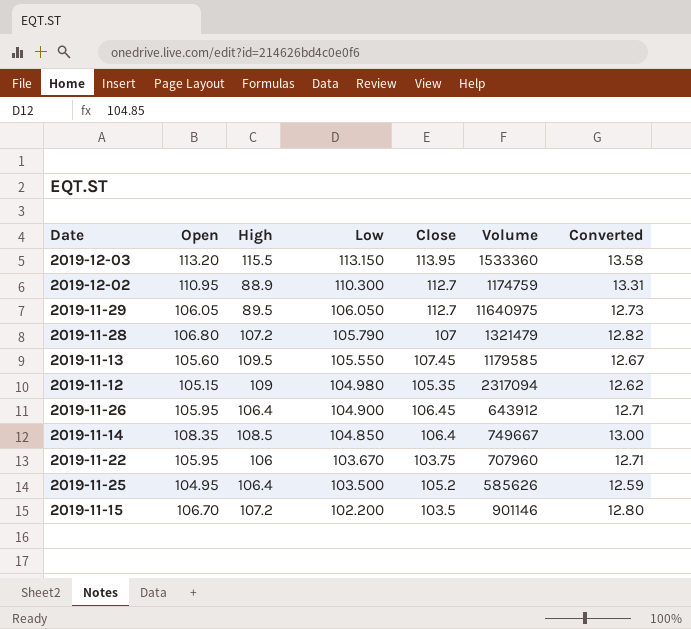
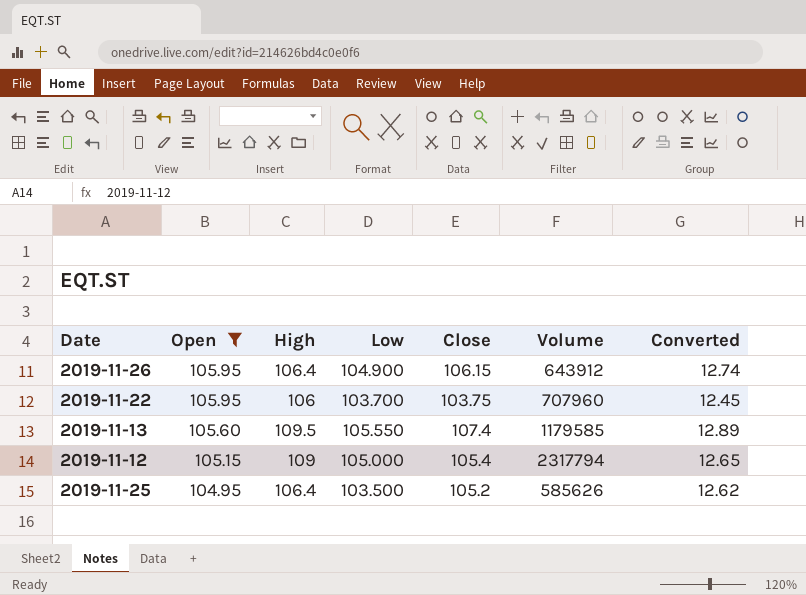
filter: none -> Open <= 105.95
row order: Low descending -> Open descending
column Converted | formula: [Open] * 0.12 -> [Close] * 0.12
2019-11-26 | Close: 106.45 -> 106.15
2019-11-22 | Low: 103.670 -> 103.700
2019-11-13 | Close: 107.45 -> 107.4
2019-11-12 | Low: 104.980 -> 105.000
2019-11-12 | Close: 105.35 -> 105.4
2019-11-12 | Volume: 2317094 -> 2317794

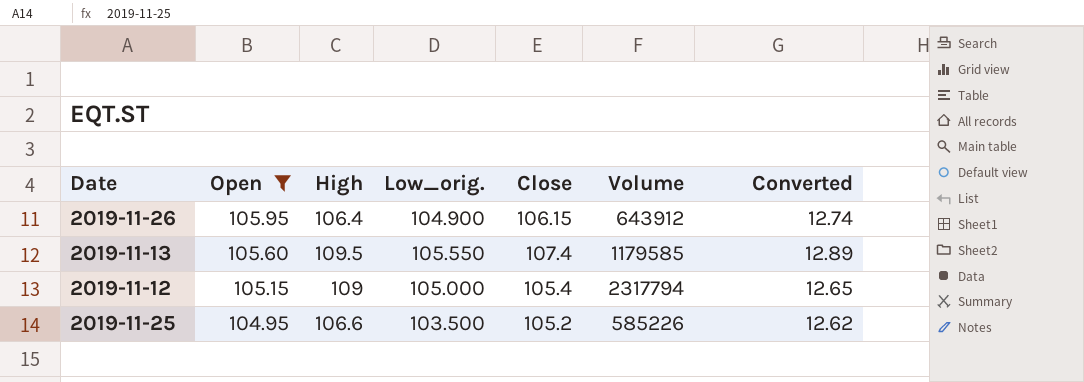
column name: Low -> Low_orig.
row 2019-11-22: 105.95 | 106 | 103.700 | 103.75 | 707960 | 12.45 -> none
2019-11-25 | High: 106.4 -> 106.6
2019-11-25 | Volume: 585626 -> 585226

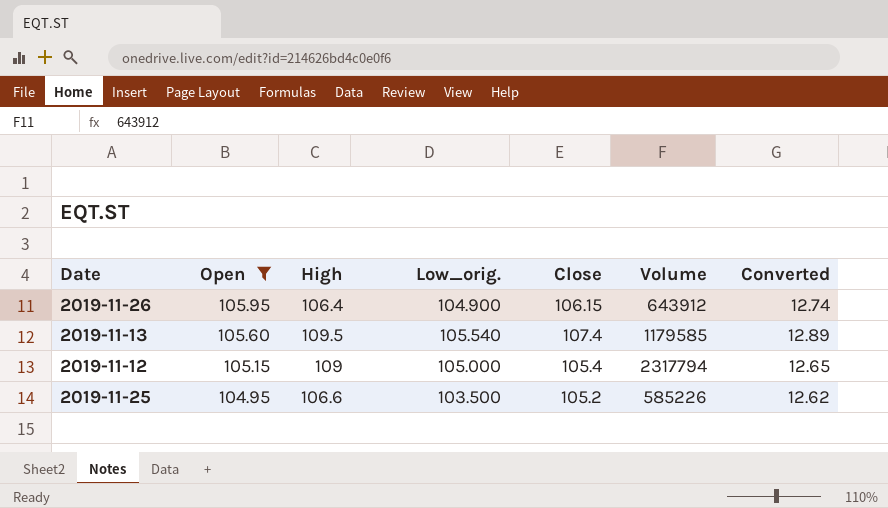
2019-11-13 | Low_orig.: 105.550 -> 105.540

